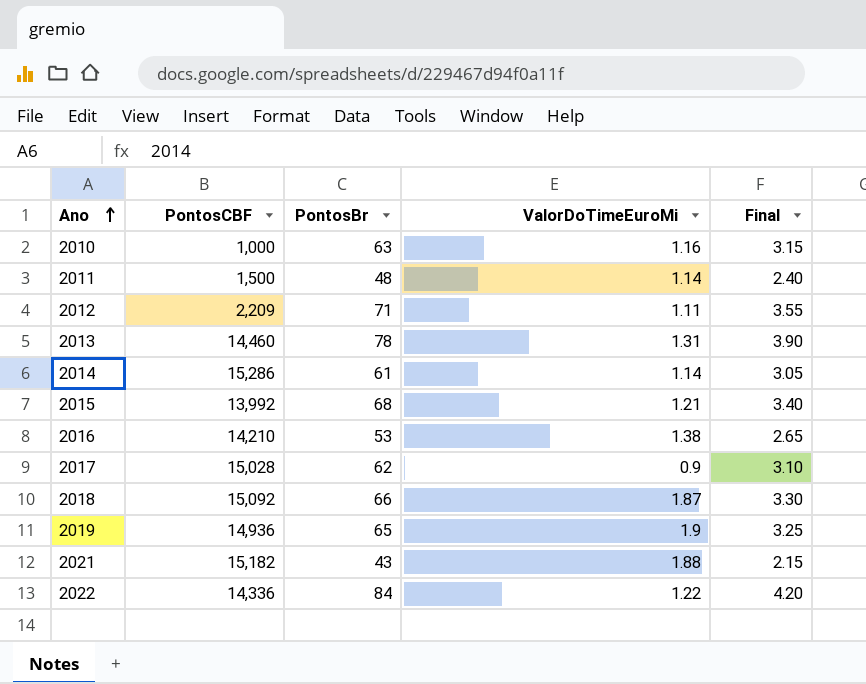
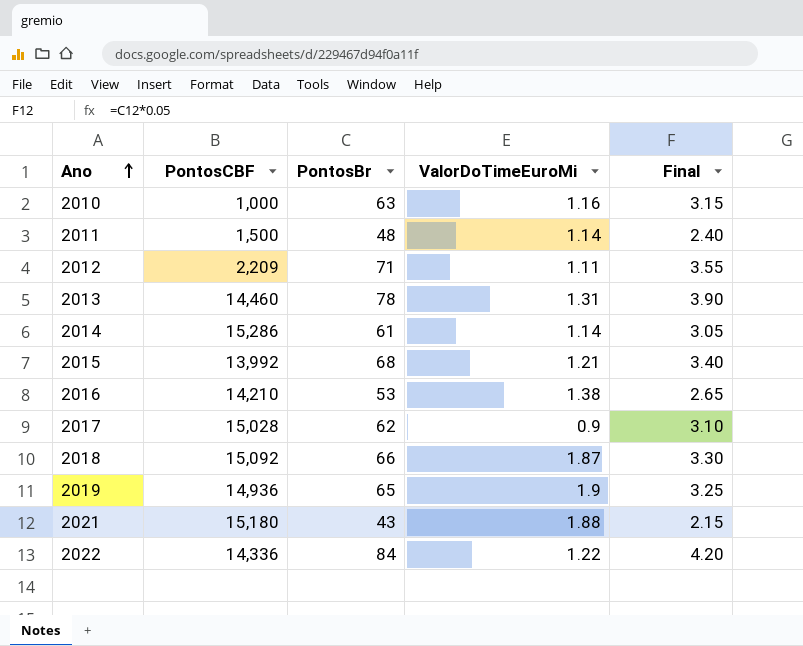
2021 | PontosCBF: 15,182 -> 15,180

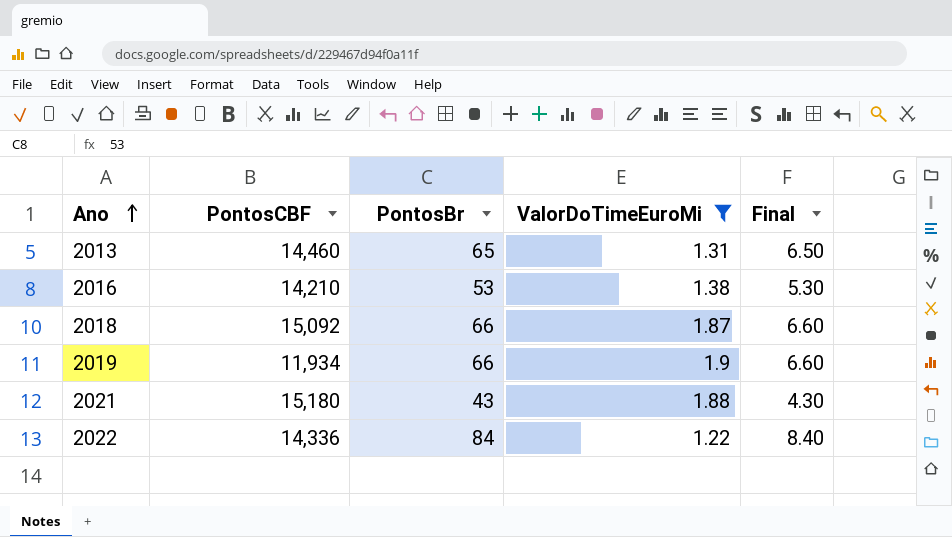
filter: none -> ValorDoTimeEuroMi >= 1.22
column Final | formula: [PontosBr] * 0.05 -> [PontosBr] * 0.1
2013 | PontosBr: 78 -> 65
2019 | PontosCBF: 14,936 -> 11,934
2019 | PontosBr: 65 -> 66

